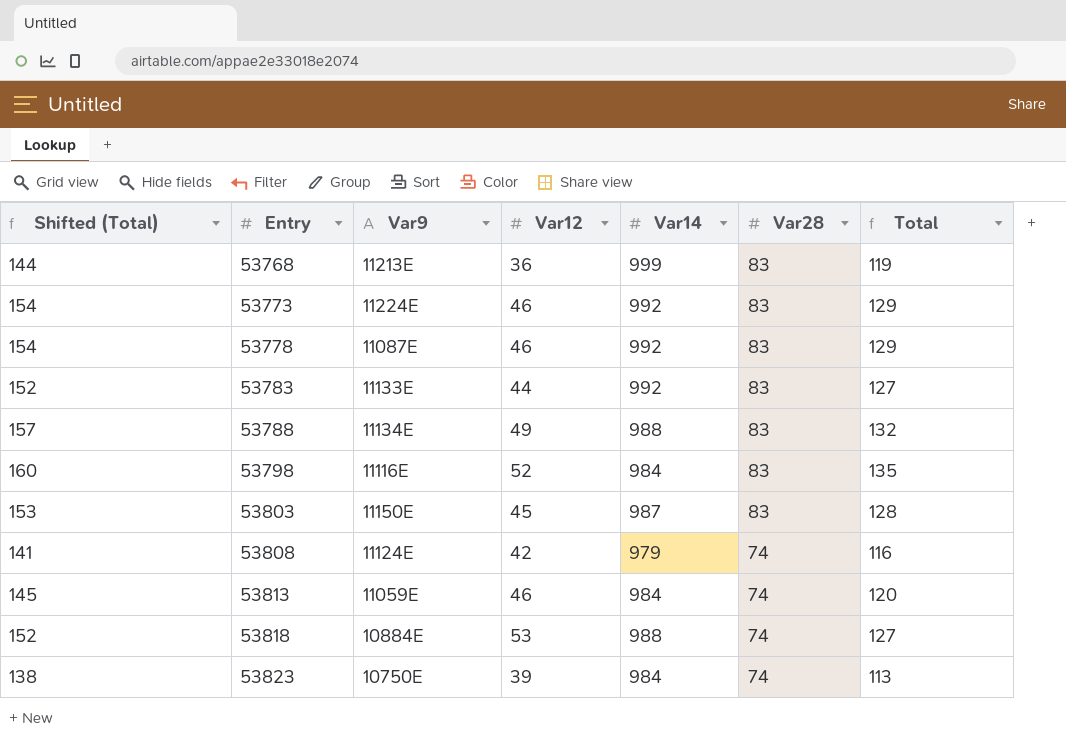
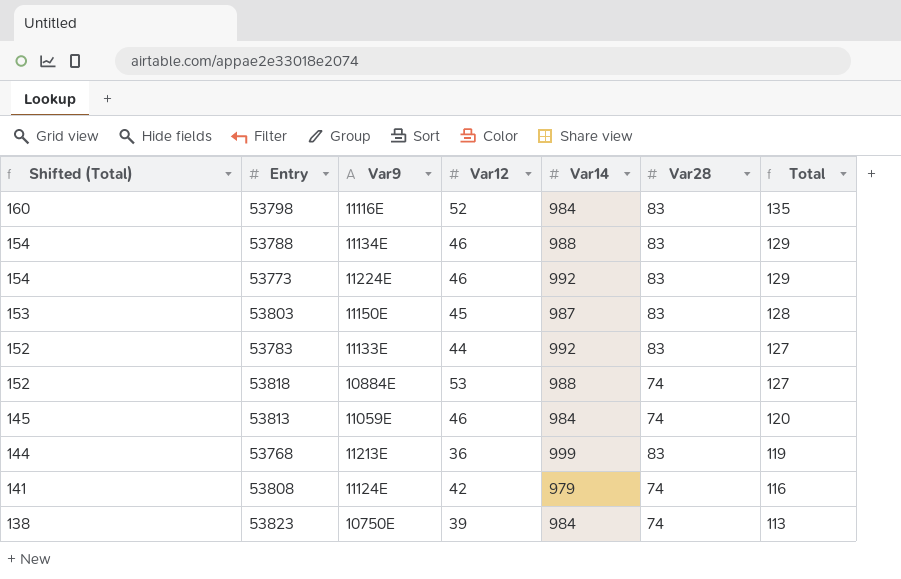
row order: Entry ascending -> Shifted (Total) descending
row 53778: 154 | 11087E | 46 | 992 | 83 | 129 -> none
53788 | Shifted (Total): 157 -> 154
53788 | Var12: 49 -> 46
53788 | Total: 132 -> 129

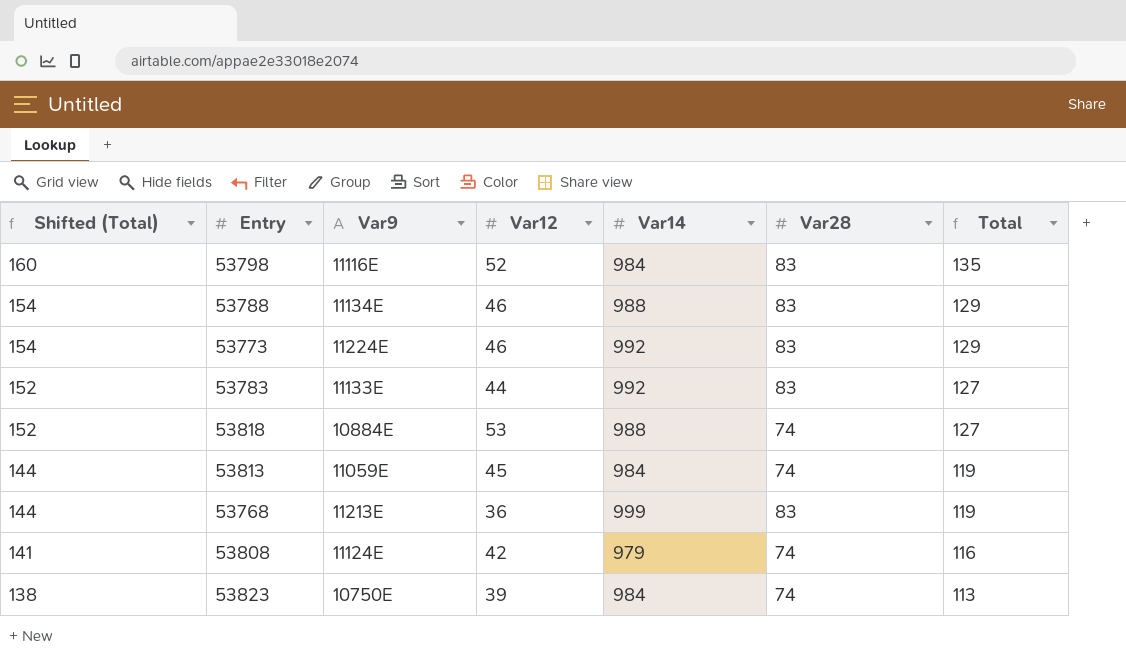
row 53803: 153 | 11150E | 45 | 987 | 83 | 128 -> none
53813 | Shifted (Total): 145 -> 144
53813 | Var12: 46 -> 45
53813 | Total: 120 -> 119

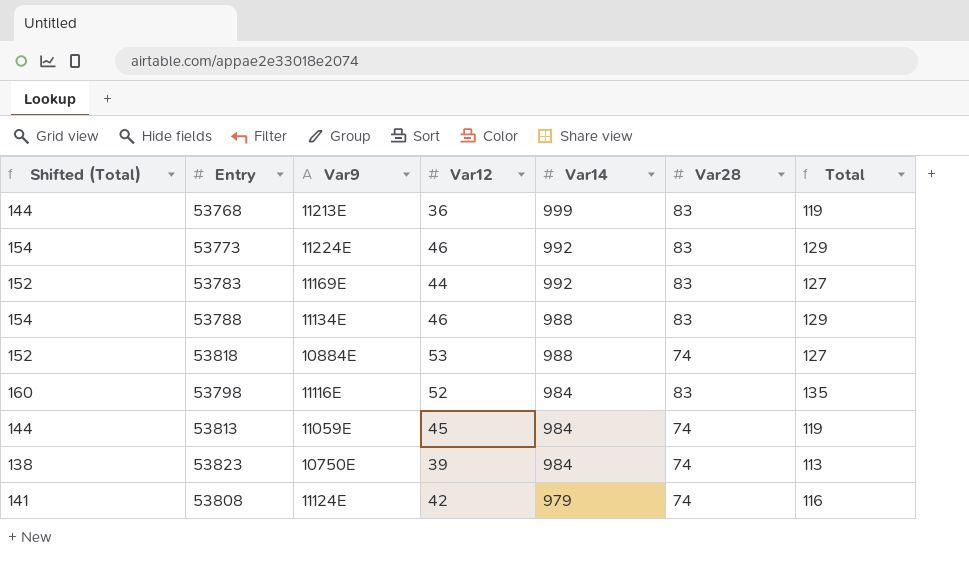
row order: Shifted (Total) descending -> Var14 descending
53783 | Var9: 11133E -> 11169E

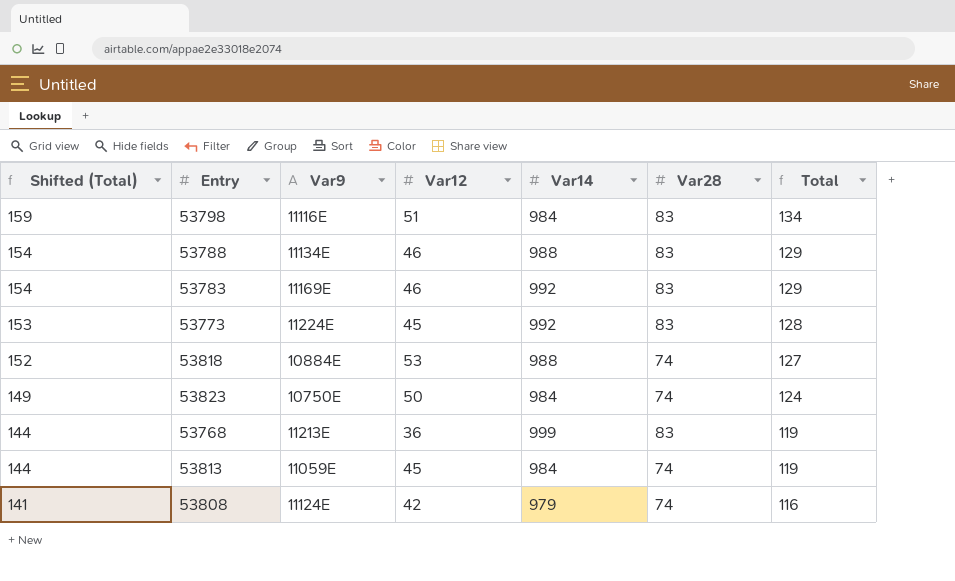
row order: Var14 descending -> Shifted (Total) descending
53798 | Shifted (Total): 160 -> 159
53798 | Var12: 52 -> 51
53798 | Total: 135 -> 134
53783 | Shifted (Total): 152 -> 154
53783 | Var12: 44 -> 46
53783 | Total: 127 -> 129
53773 | Shifted (Total): 154 -> 153
53773 | Var12: 46 -> 45
53773 | Total: 129 -> 128
53823 | Shifted (Total): 138 -> 149
53823 | Var12: 39 -> 50
53823 | Total: 113 -> 124

